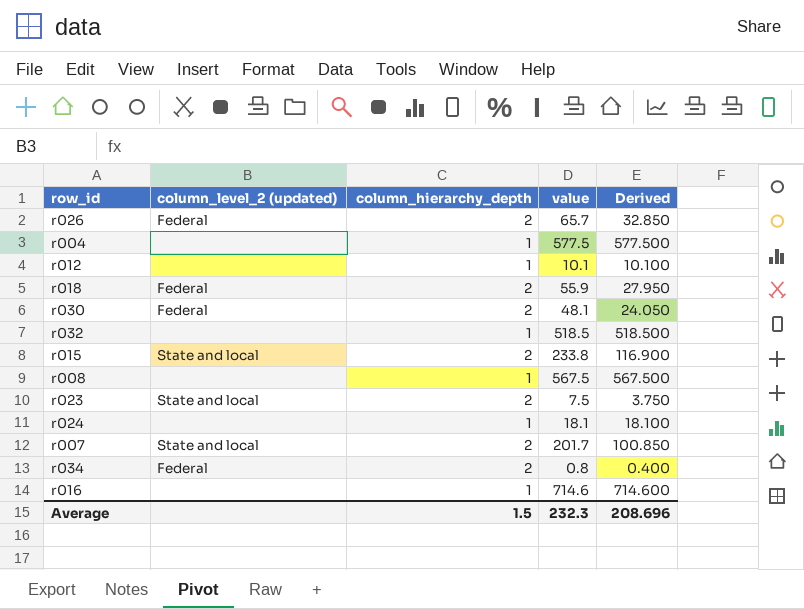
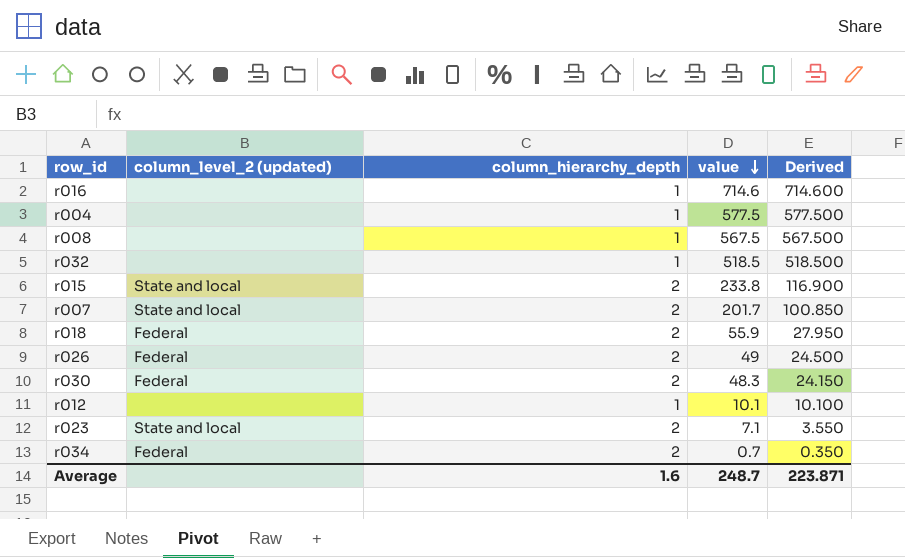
row order: none -> value descending
row r024: none | 1 | 18.1 | 18.100 -> none
r026 | value: 65.7 -> 49
r026 | Derived: 32.850 -> 24.500
r030 | value: 48.1 -> 48.3
r030 | Derived: 24.050 -> 24.150
r023 | value: 7.5 -> 7.1
r023 | Derived: 3.750 -> 3.550
r034 | value: 0.8 -> 0.7
r034 | Derived: 0.400 -> 0.350
Average | column_hierarchy_depth: 1.5 -> 1.6
Average | value: 232.3 -> 248.7
Average | Derived: 208.696 -> 223.871

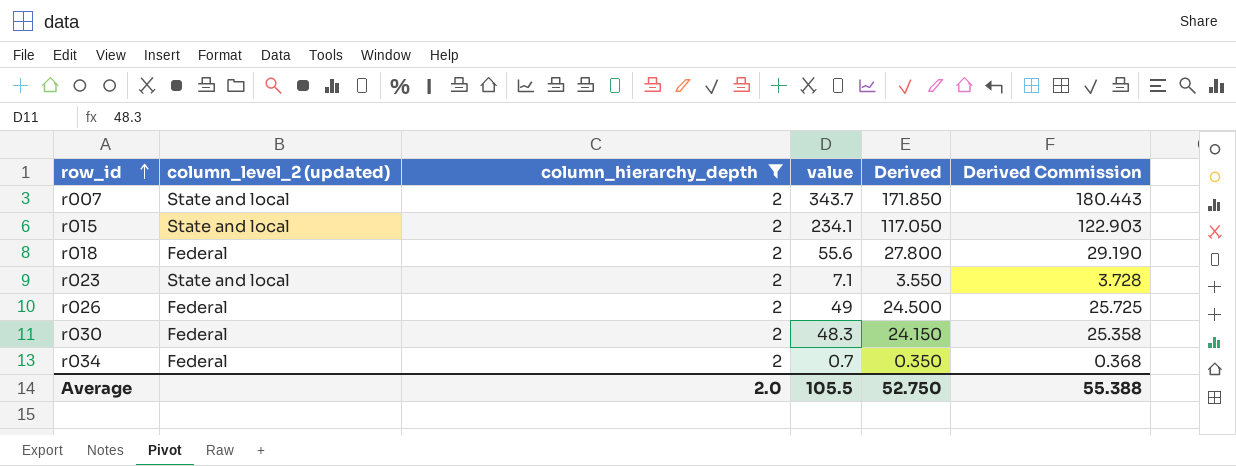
filter: none -> column_hierarchy_depth = 2
row order: value descending -> row_id ascending
column Derived Commission | formula: none -> [Derived] * 1.05
r007 | value: 201.7 -> 343.7
r007 | Derived: 100.850 -> 171.850
r015 | value: 233.8 -> 234.1
r015 | Derived: 116.900 -> 117.050
r018 | value: 55.9 -> 55.6
r018 | Derived: 27.950 -> 27.800
Average | column_hierarchy_depth: 1.6 -> 2.0
Average | value: 248.7 -> 105.5
Average | Derived: 223.871 -> 52.750

